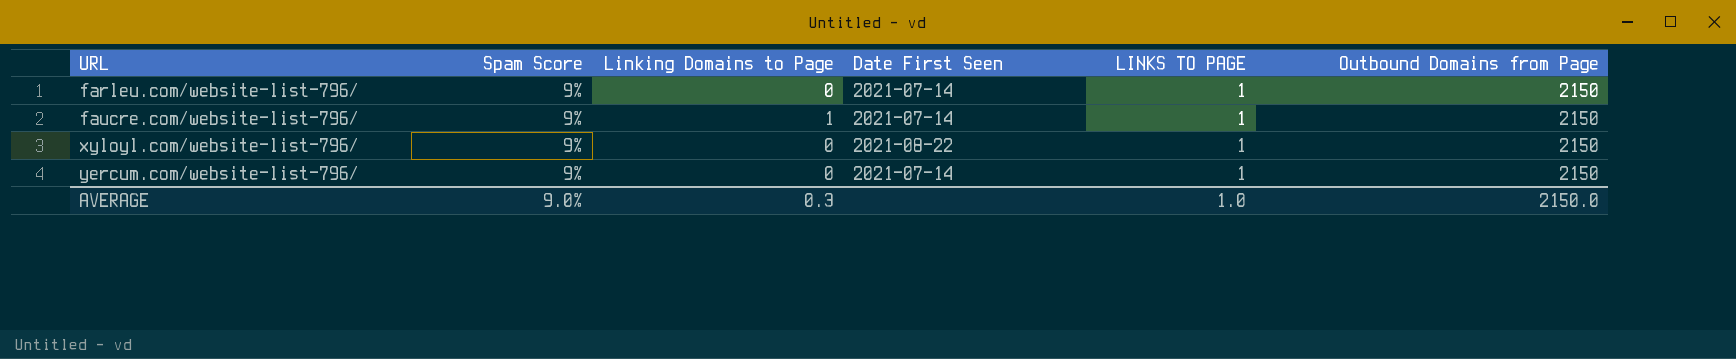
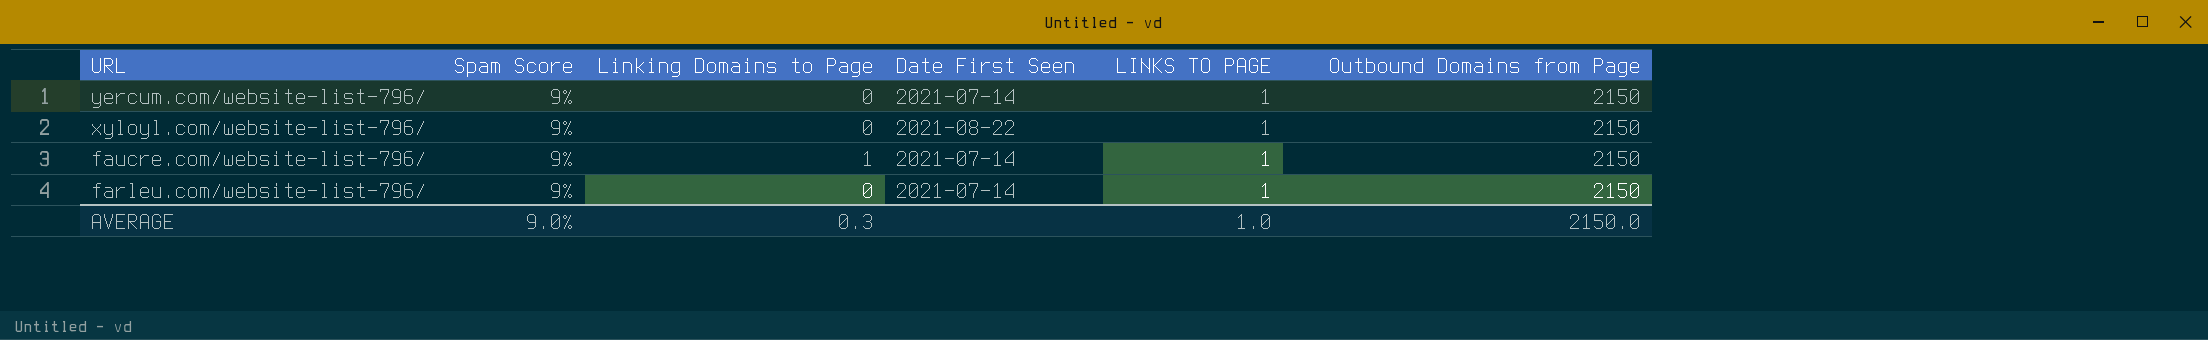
row order: URL ascending -> URL descending

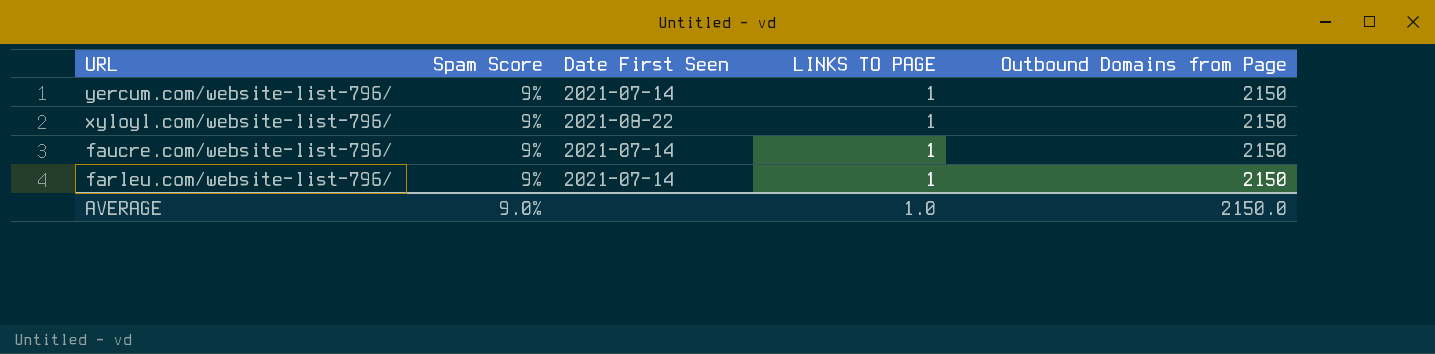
column Linking Domains to Page | position: 3 -> none

